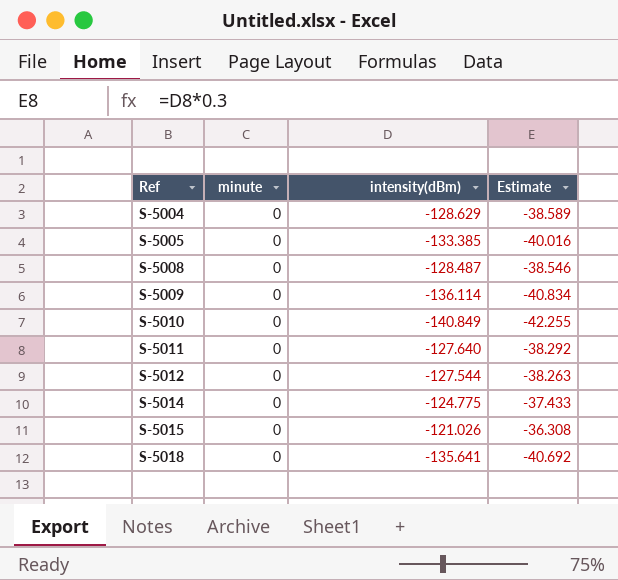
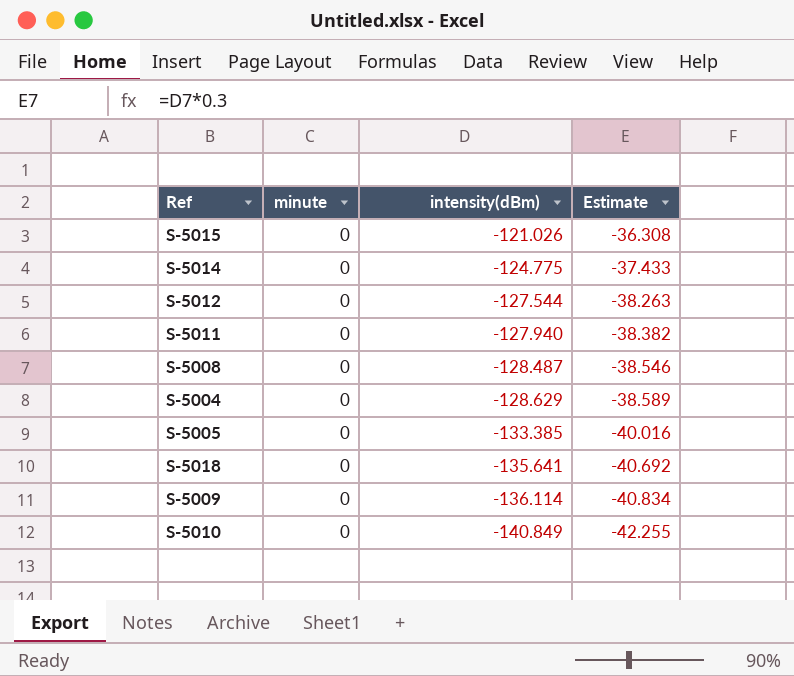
row order: Ref ascending -> intensity(dBm) descending
S-5011 | intensity(dBm): -127.640 -> -127.940
S-5011 | Estimate: -38.292 -> -38.382

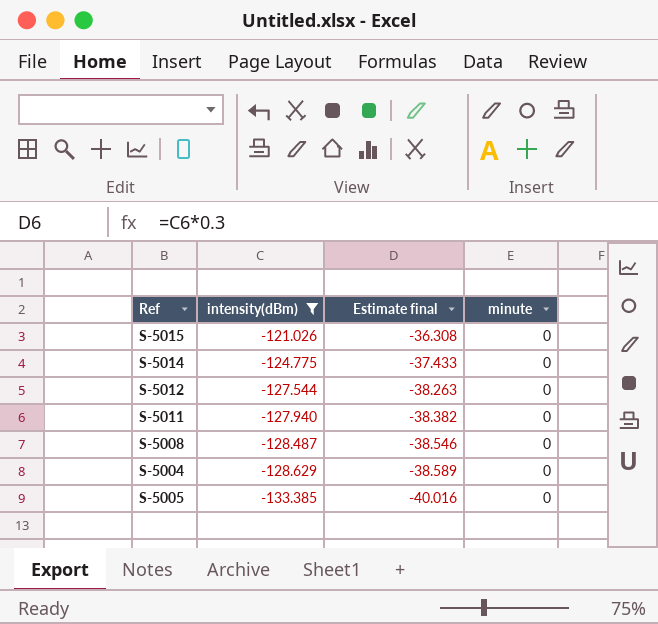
filter: none -> intensity(dBm) >= -133.385
column name: Estimate -> Estimate final
column minute | position: 2 -> 4

